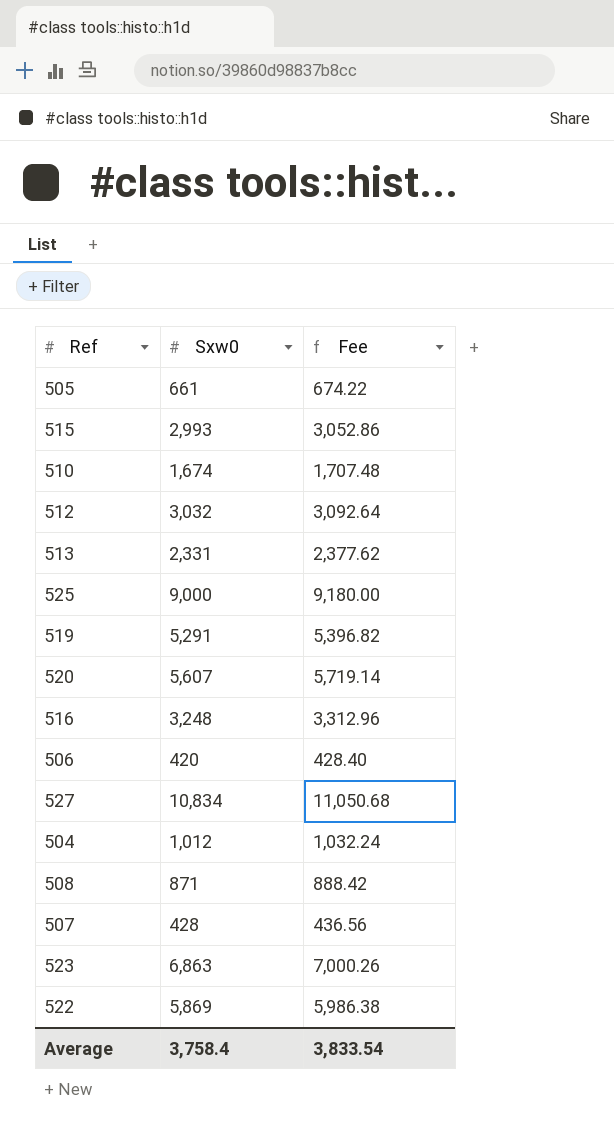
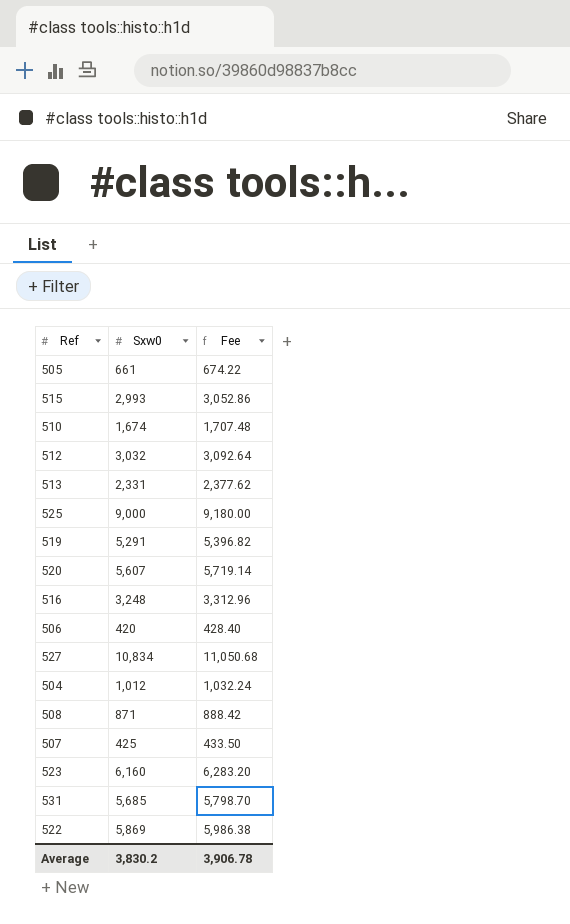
507 | Sxw0: 428 -> 425
507 | Fee: 436.56 -> 433.50
523 | Sxw0: 6,863 -> 6,160
523 | Fee: 7,000.26 -> 6,283.20
row 531: none -> 5,685 | 5,798.70
Average | Sxw0: 3,758.4 -> 3,830.2
Average | Fee: 3,833.54 -> 3,906.78

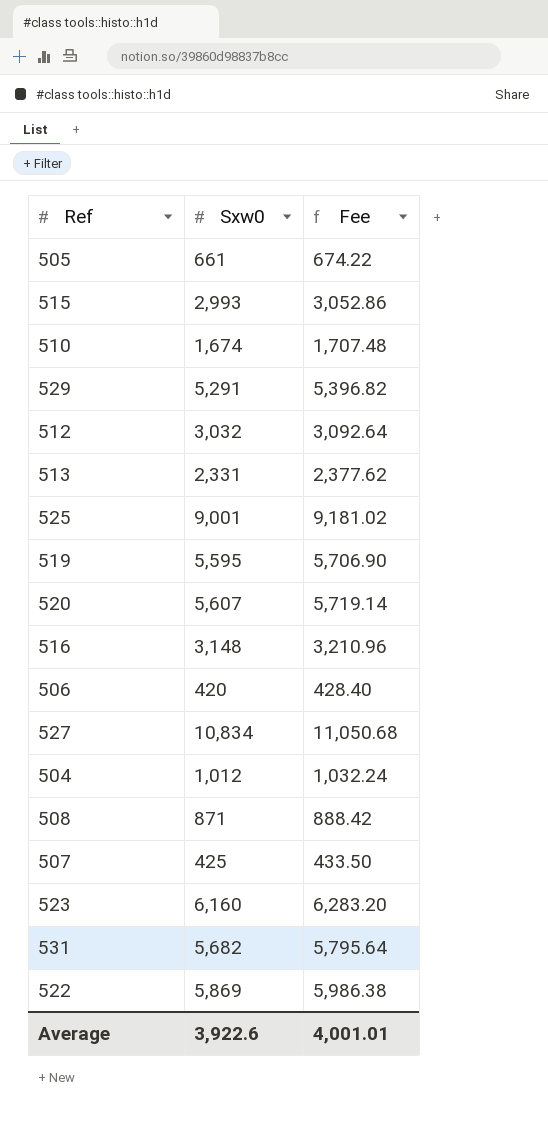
row 529: none -> 5,291 | 5,396.82
525 | Sxw0: 9,000 -> 9,001
525 | Fee: 9,180.00 -> 9,181.02
519 | Sxw0: 5,291 -> 5,595
519 | Fee: 5,396.82 -> 5,706.90
516 | Sxw0: 3,248 -> 3,148
516 | Fee: 3,312.96 -> 3,210.96
531 | Sxw0: 5,685 -> 5,682
531 | Fee: 5,798.70 -> 5,795.64
Average | Sxw0: 3,830.2 -> 3,922.6
Average | Fee: 3,906.78 -> 4,001.01

